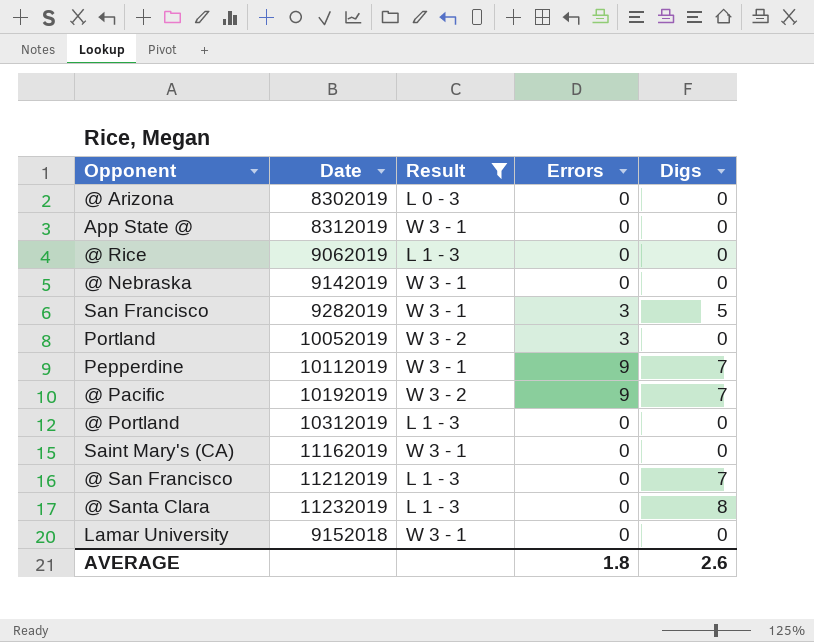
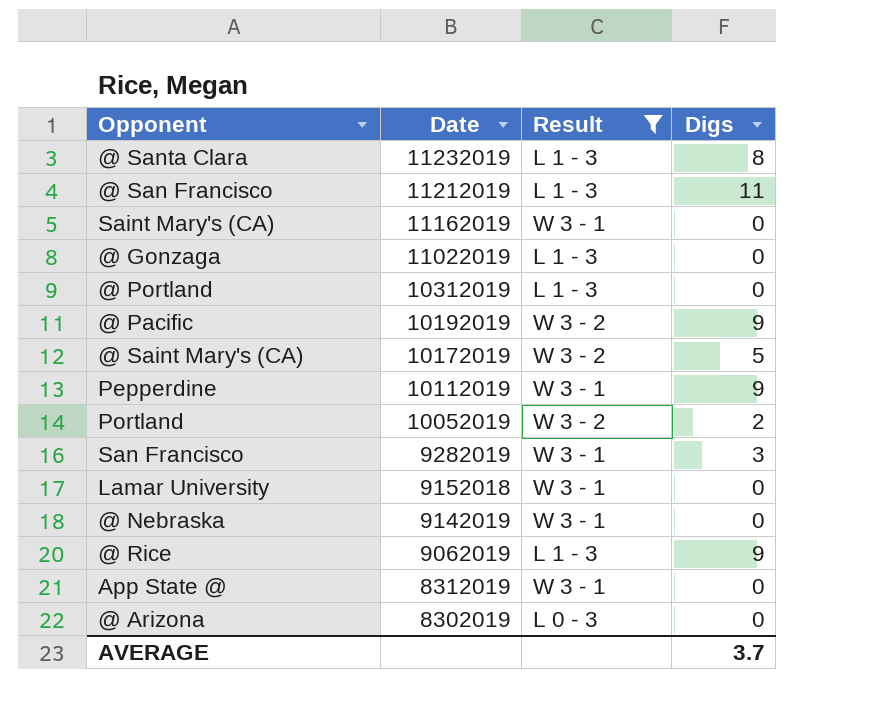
row order: none -> Date descending
column Errors | position: 4 -> none
@ San Francisco | Digs: 7 -> 11
row @ Gonzaga: none -> 11022019 | L 1 - 3 | 0
@ Pacific | Digs: 7 -> 9
row @ Saint Mary's (CA): none -> 10172019 | W 3 - 2 | 5
Pepperdine | Digs: 7 -> 9
Portland | Digs: 0 -> 2
San Francisco | Digs: 5 -> 3
@ Rice | Digs: 0 -> 9
AVERAGE | Digs: 2.6 -> 3.7

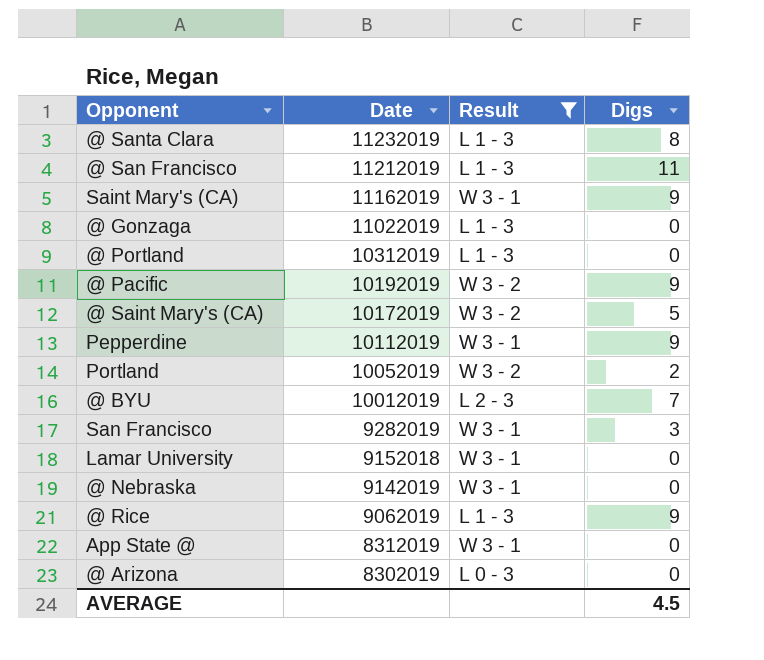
Saint Mary's (CA) | Digs: 0 -> 9
row @ BYU: none -> 10012019 | L 2 - 3 | 7
AVERAGE | Digs: 3.7 -> 4.5

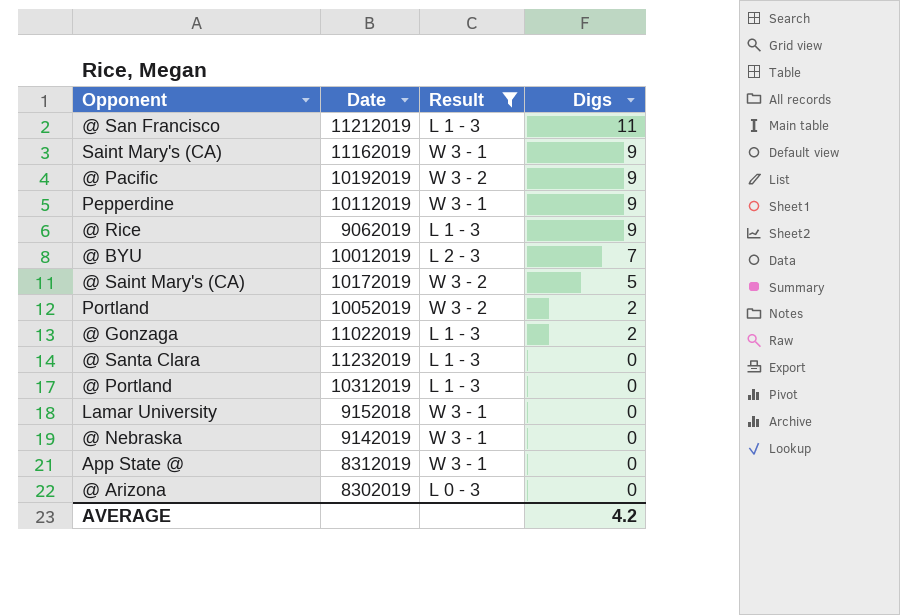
row order: Date descending -> Digs descending
row San Francisco: 9282019 | W 3 - 1 | 3 -> none
@ Gonzaga | Digs: 0 -> 2
@ Santa Clara | Digs: 8 -> 0
AVERAGE | Digs: 4.5 -> 4.2

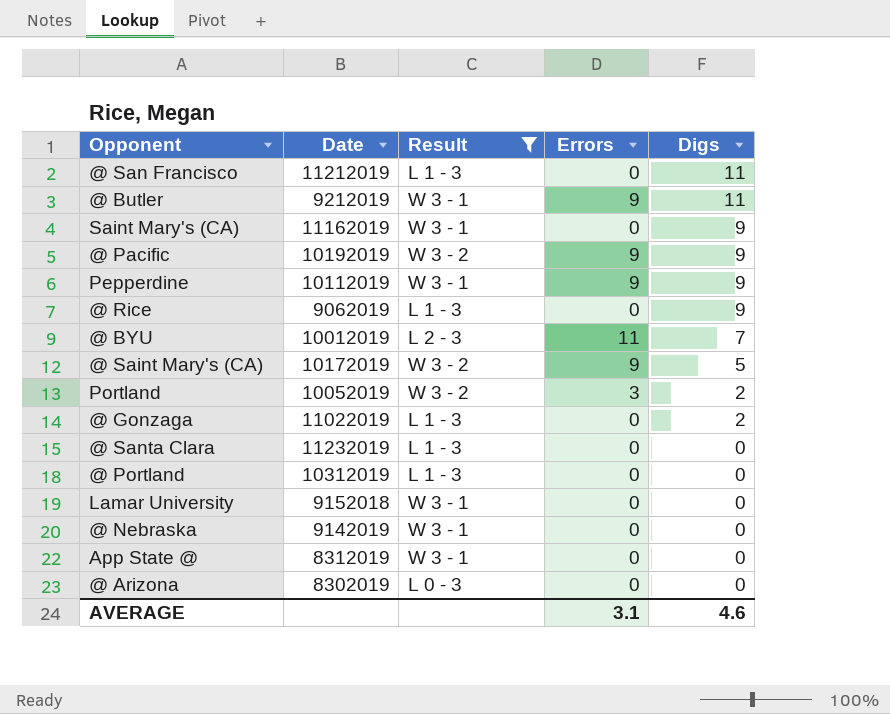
column Errors | position: none -> 4
row @ Butler: none -> 9212019 | W 3 - 1 | 9 | 11
AVERAGE | Digs: 4.2 -> 4.6

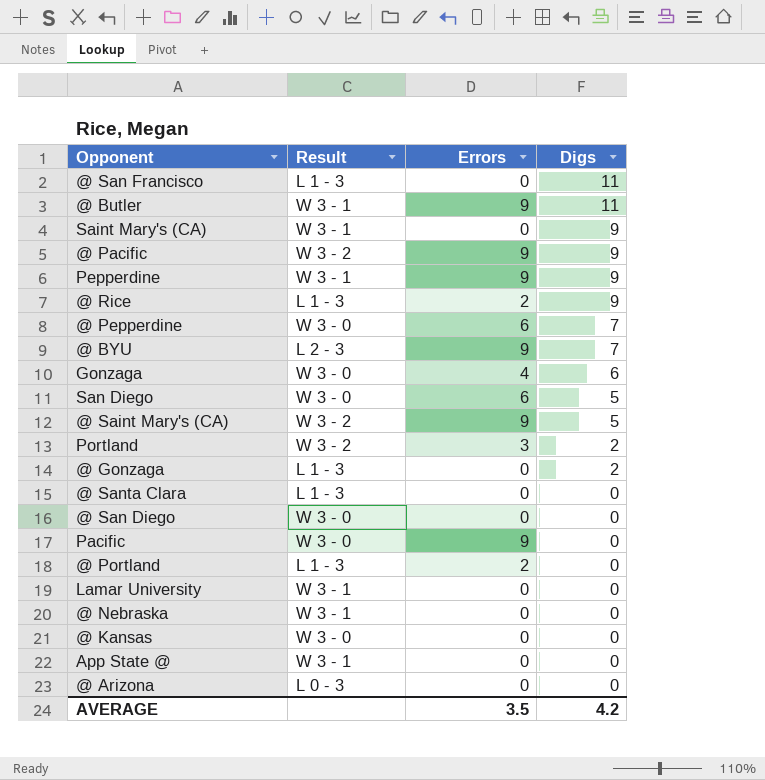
filter: Result != W 3 - 0 -> none
column Date | position: 2 -> none
@ Rice | Errors: 0 -> 2
@ BYU | Errors: 11 -> 9
@ Portland | Errors: 0 -> 2
AVERAGE | Errors: 3.1 -> 3.5
AVERAGE | Digs: 4.6 -> 4.2

